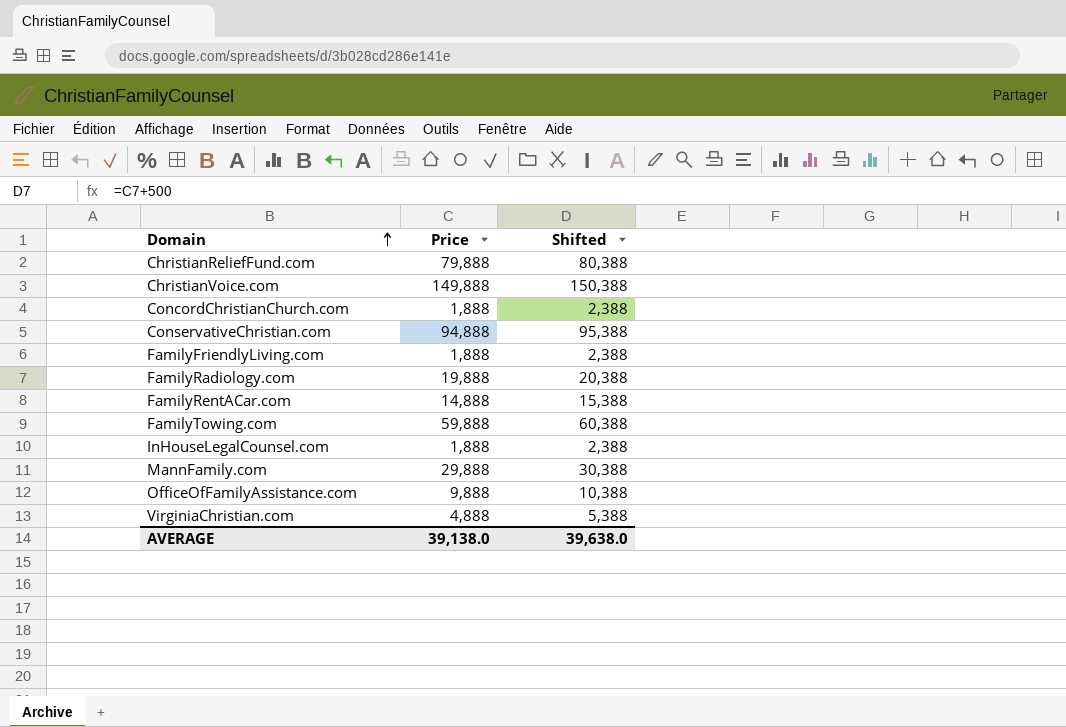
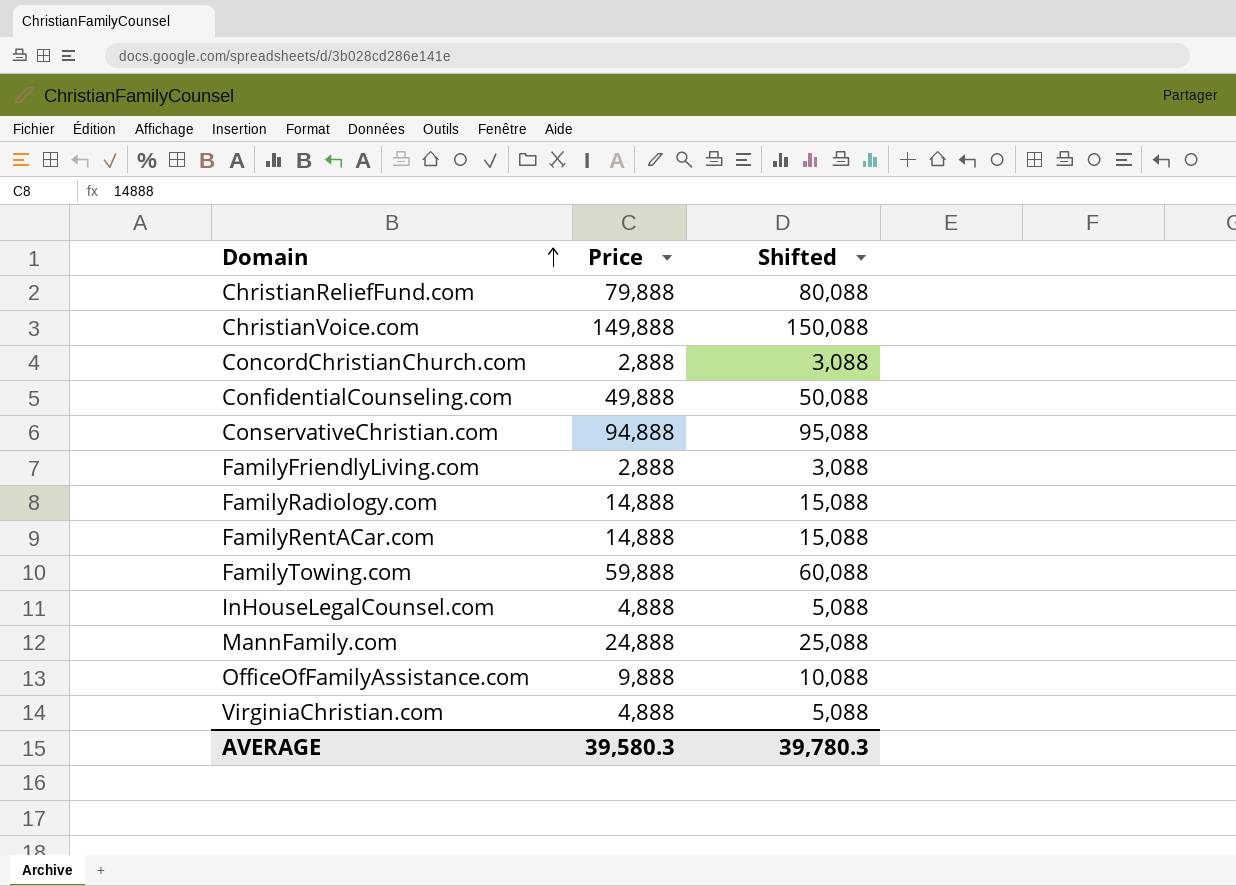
column Shifted | formula: [Price] + 500 -> [Price] + 200
ConcordChristianChurch.com | Price: 1,888 -> 2,888
row ConfidentialCounseling.com: none -> 49,888 | 50,088
FamilyFriendlyLiving.com | Price: 1,888 -> 2,888
FamilyRadiology.com | Price: 19,888 -> 14,888
InHouseLegalCounsel.com | Price: 1,888 -> 4,888
MannFamily.com | Price: 29,888 -> 24,888
AVERAGE | Price: 39,138.0 -> 39,580.3
AVERAGE | Shifted: 39,638.0 -> 39,780.3

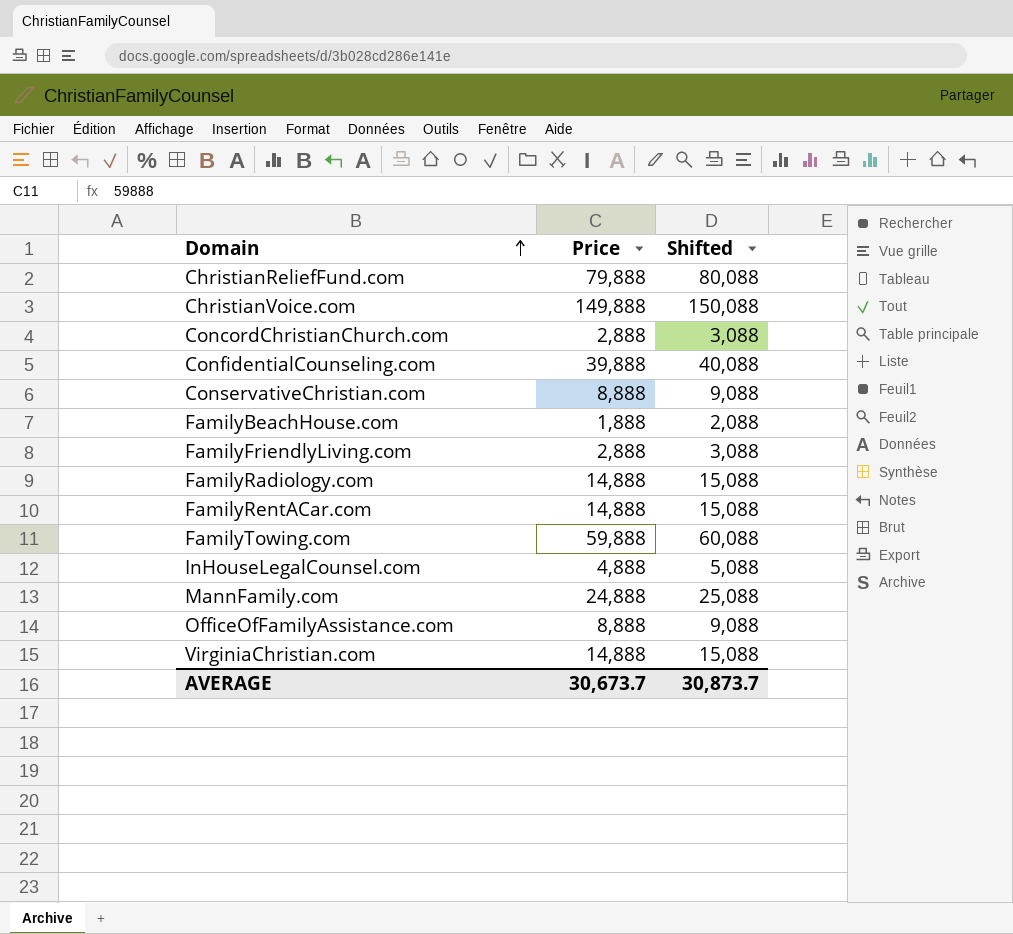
ConfidentialCounseling.com | Price: 49,888 -> 39,888
ConfidentialCounseling.com | Shifted: 50,088 -> 40,088
ConservativeChristian.com | Price: 94,888 -> 8,888
ConservativeChristian.com | Shifted: 95,088 -> 9,088
row FamilyBeachHouse.com: none -> 1,888 | 2,088
OfficeOfFamilyAssistance.com | Price: 9,888 -> 8,888
OfficeOfFamilyAssistance.com | Shifted: 10,088 -> 9,088
VirginiaChristian.com | Price: 4,888 -> 14,888
VirginiaChristian.com | Shifted: 5,088 -> 15,088
AVERAGE | Price: 39,580.3 -> 30,673.7
AVERAGE | Shifted: 39,780.3 -> 30,873.7

